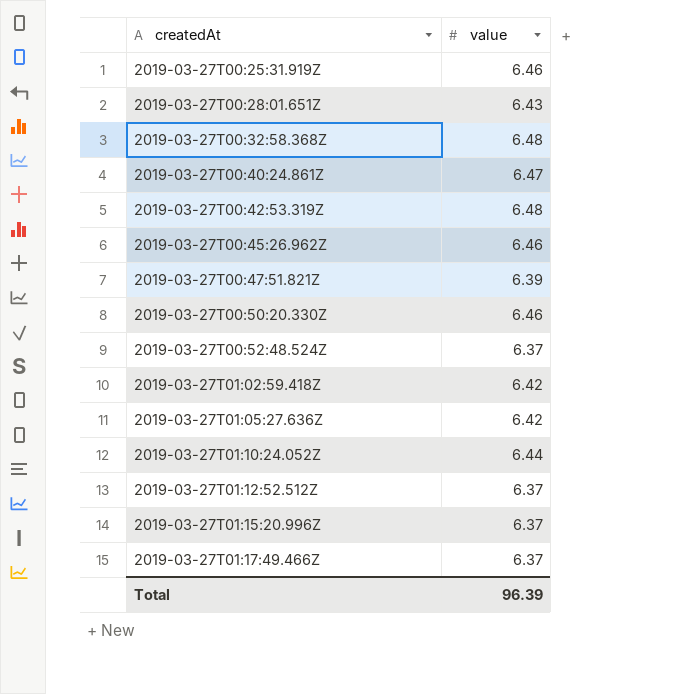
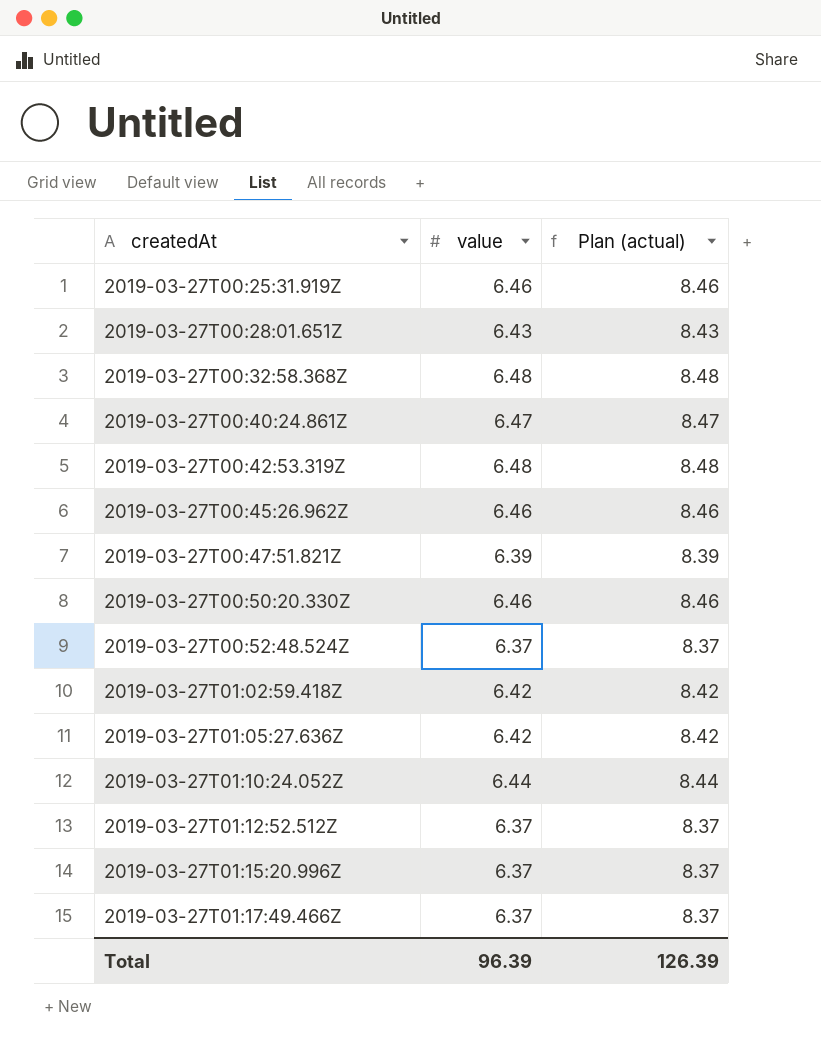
column Plan (actual) | formula: none -> [value] + 2

